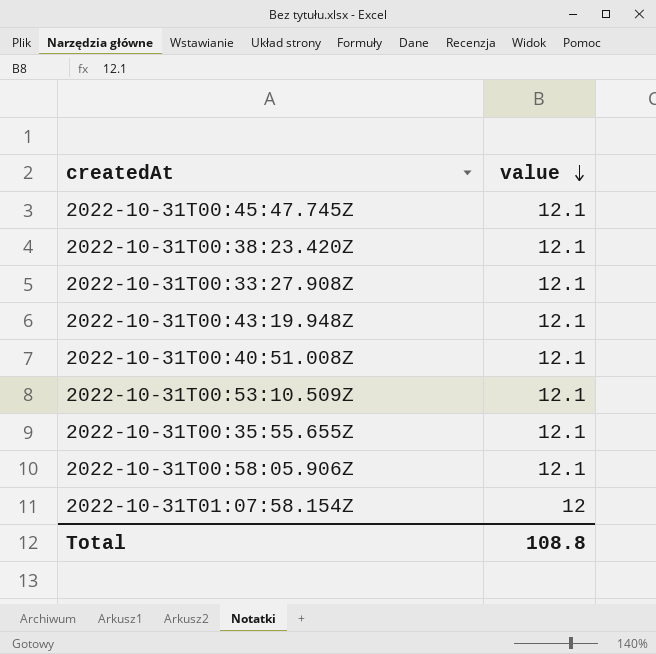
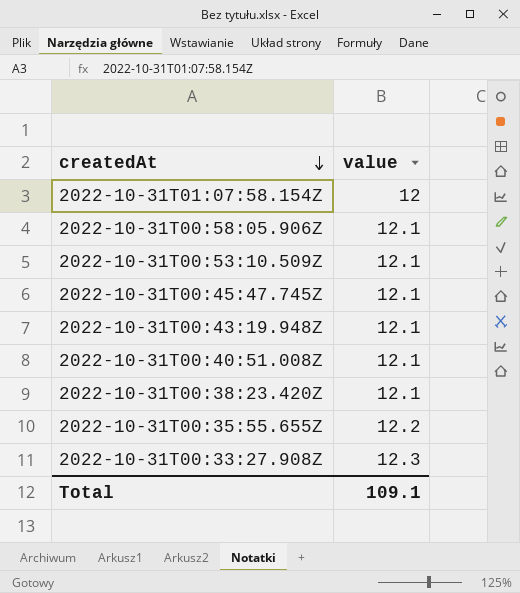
row order: value descending -> createdAt descending
2022-10-31T00:35:55.655Z | value: 12.1 -> 12.2
2022-10-31T00:33:27.908Z | value: 12.1 -> 12.3
Total | value: 108.8 -> 109.1

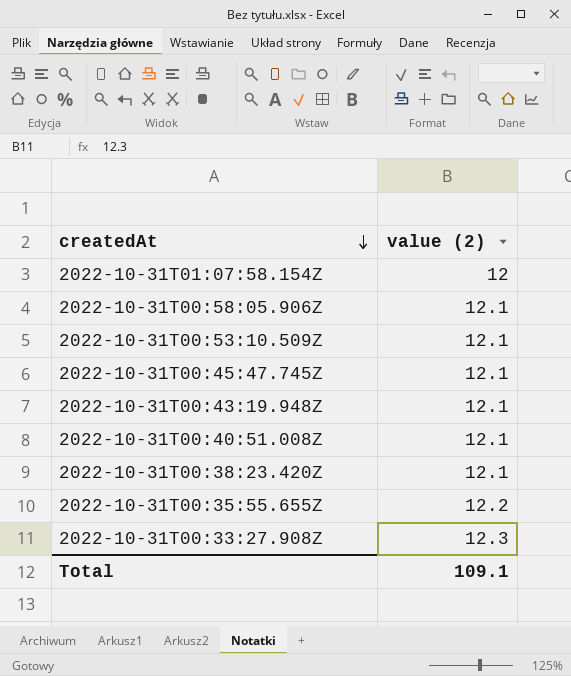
column name: value -> value (2)

